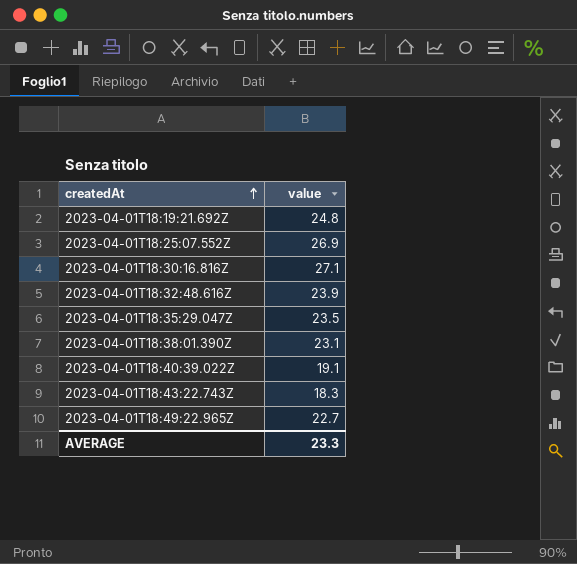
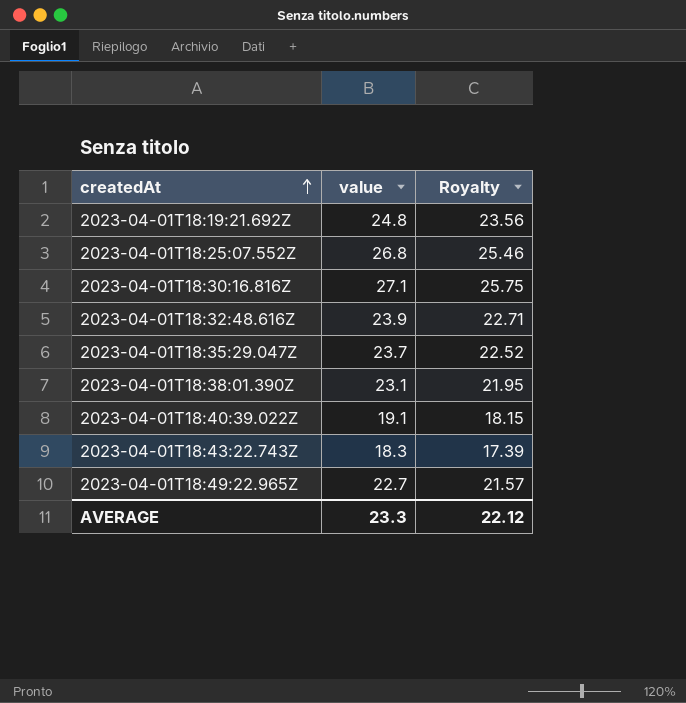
column Royalty | formula: none -> [value] * 0.95
2023-04-01T18:25:07.552Z | value: 26.9 -> 26.8
2023-04-01T18:35:29.047Z | value: 23.5 -> 23.7

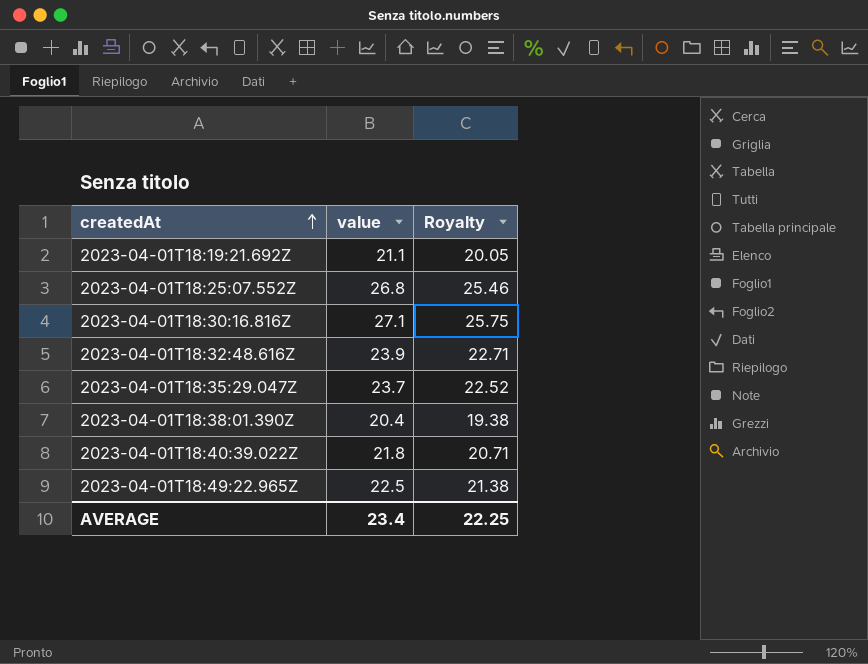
row 2023-04-01T18:43:22.743Z: 18.3 | 17.39 -> none
2023-04-01T18:19:21.692Z | value: 24.8 -> 21.1
2023-04-01T18:19:21.692Z | Royalty: 23.56 -> 20.05
2023-04-01T18:38:01.390Z | value: 23.1 -> 20.4
2023-04-01T18:38:01.390Z | Royalty: 21.95 -> 19.38
2023-04-01T18:40:39.022Z | value: 19.1 -> 21.8
2023-04-01T18:40:39.022Z | Royalty: 18.15 -> 20.71
2023-04-01T18:49:22.965Z | value: 22.7 -> 22.5
2023-04-01T18:49:22.965Z | Royalty: 21.57 -> 21.38
AVERAGE | value: 23.3 -> 23.4
AVERAGE | Royalty: 22.12 -> 22.25

